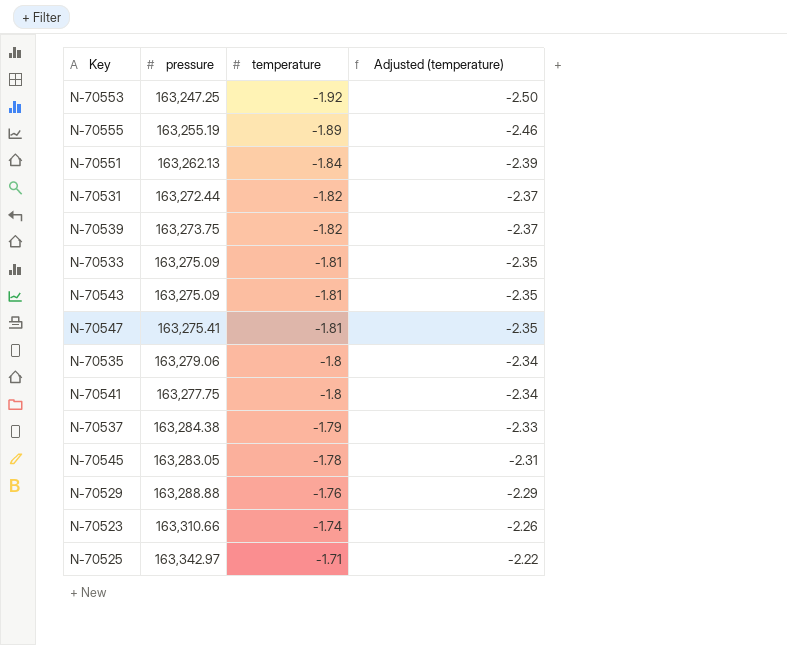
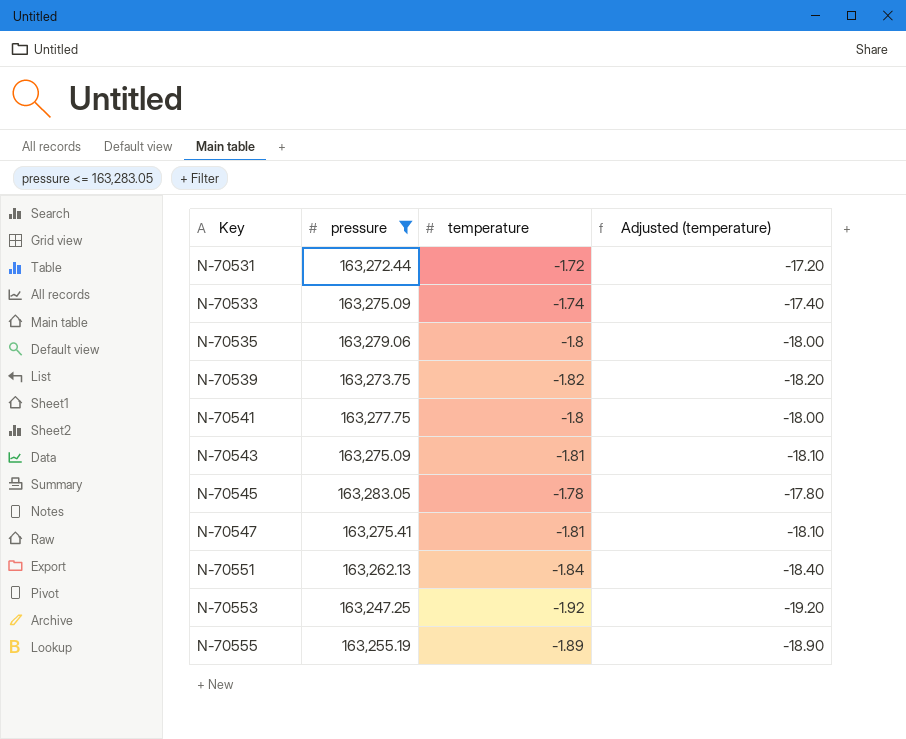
filter: none -> pressure <= 163,283.05
row order: temperature ascending -> Key ascending
column Adjusted (temperature) | formula: [temperature] * 1.3 -> [temperature] * 10
N-70531 | temperature: -1.82 -> -1.72
N-70533 | temperature: -1.81 -> -1.74

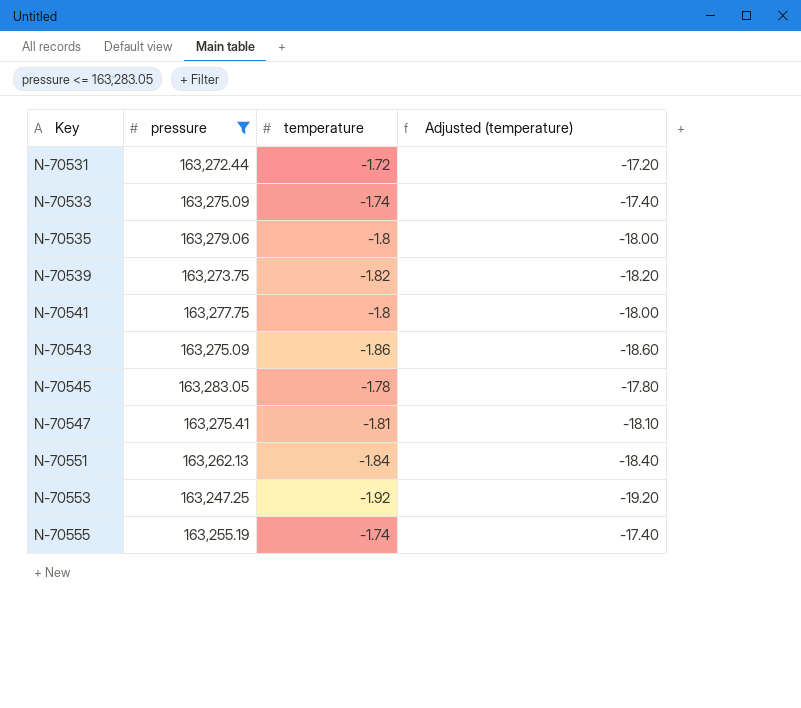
N-70543 | temperature: -1.81 -> -1.86
N-70543 | Adjusted (temperature): -18.10 -> -18.60
N-70555 | temperature: -1.89 -> -1.74
N-70555 | Adjusted (temperature): -18.90 -> -17.40

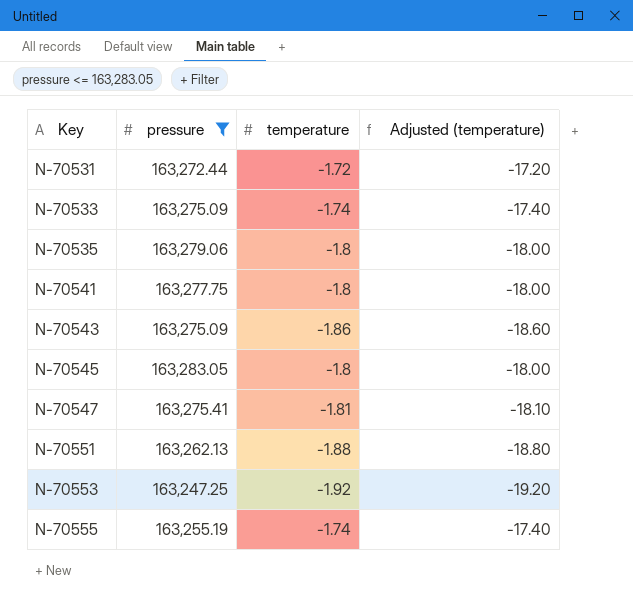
row N-70539: 163,273.75 | -1.82 | -18.20 -> none
N-70545 | temperature: -1.78 -> -1.8
N-70545 | Adjusted (temperature): -17.80 -> -18.00
N-70551 | temperature: -1.84 -> -1.88
N-70551 | Adjusted (temperature): -18.40 -> -18.80

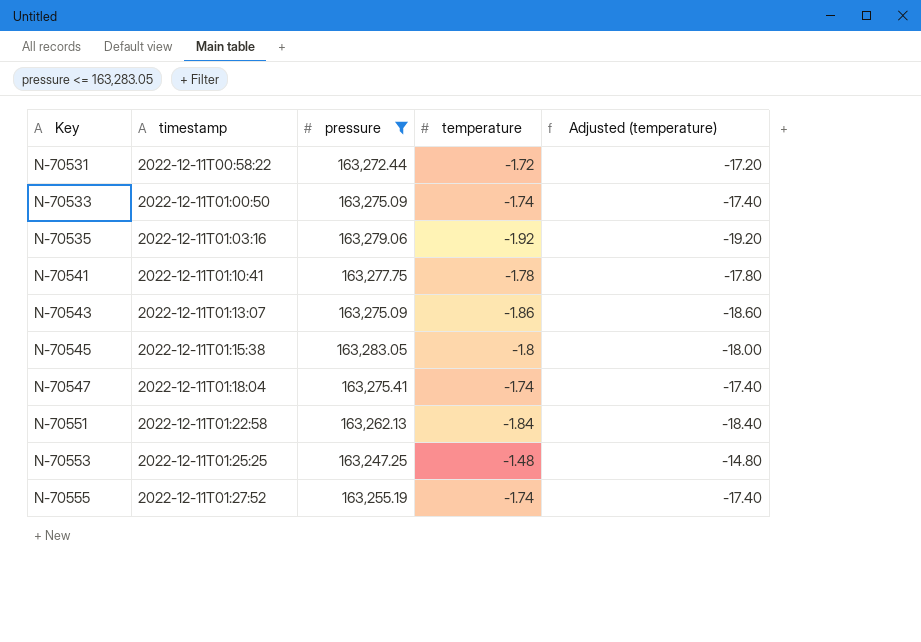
column timestamp | position: none -> 2
N-70535 | temperature: -1.8 -> -1.92
N-70535 | Adjusted (temperature): -18.00 -> -19.20
N-70541 | temperature: -1.8 -> -1.78
N-70541 | Adjusted (temperature): -18.00 -> -17.80
N-70547 | temperature: -1.81 -> -1.74
N-70547 | Adjusted (temperature): -18.10 -> -17.40
N-70551 | temperature: -1.88 -> -1.84
N-70551 | Adjusted (temperature): -18.80 -> -18.40
N-70553 | temperature: -1.92 -> -1.48
N-70553 | Adjusted (temperature): -19.20 -> -14.80

